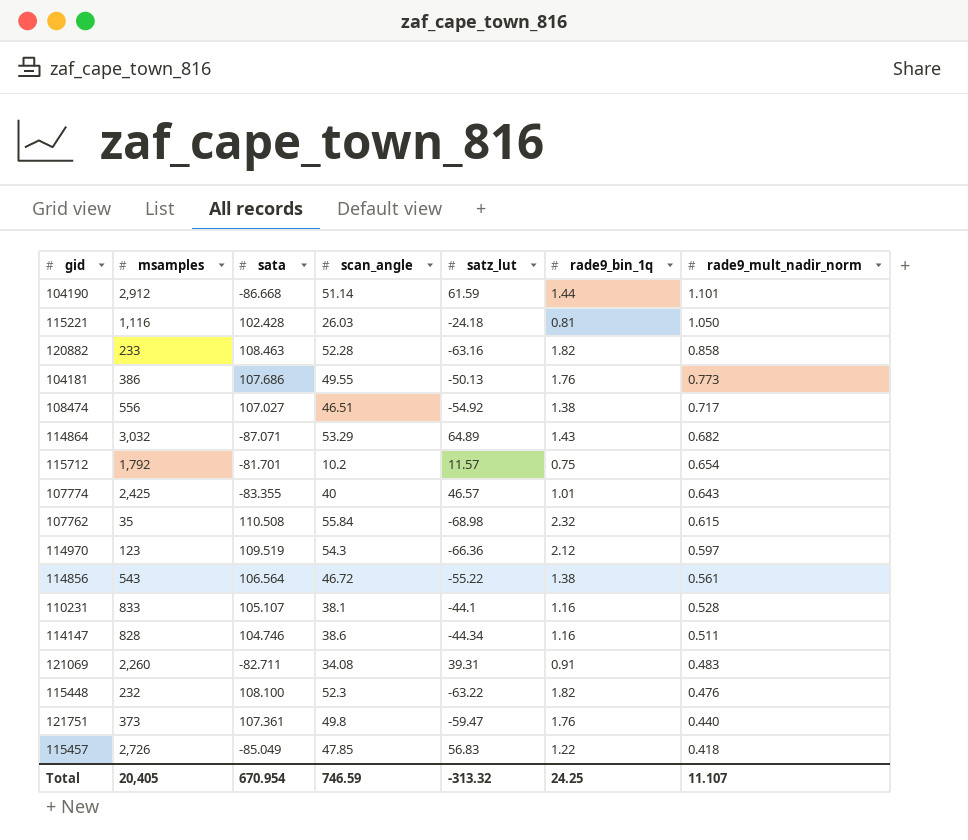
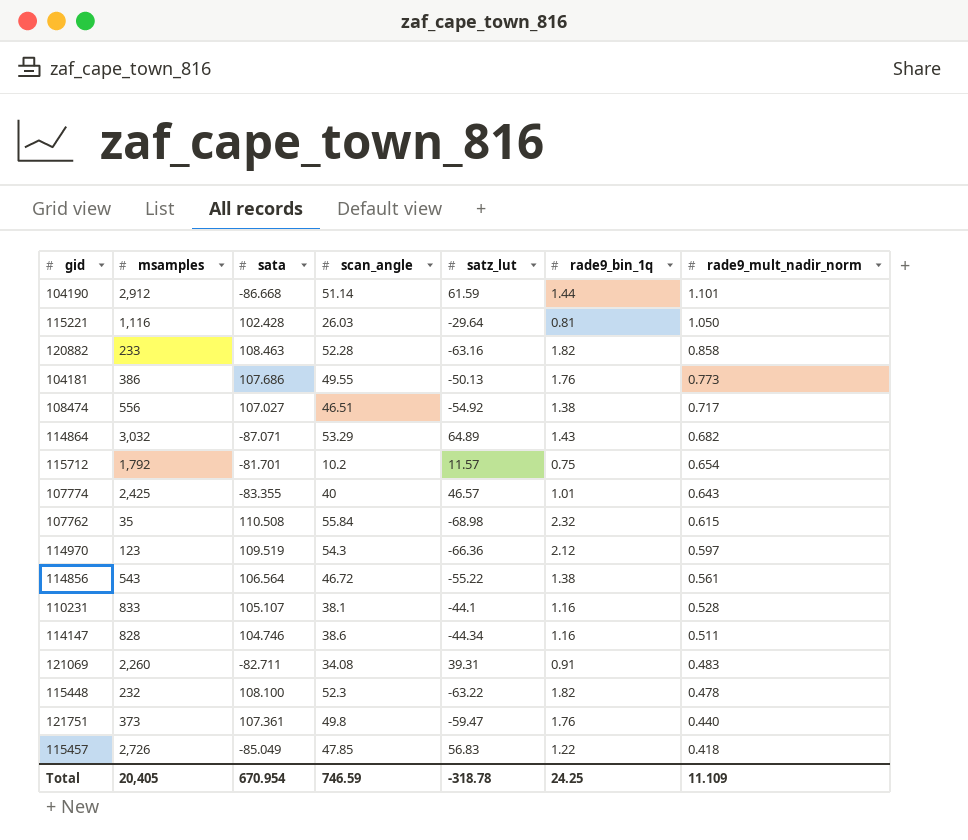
115221 | satz_lut: -24.18 -> -29.64
115448 | rade9_mult_nadir_norm: 0.476 -> 0.478
Total | satz_lut: -313.32 -> -318.78
Total | rade9_mult_nadir_norm: 11.107 -> 11.109

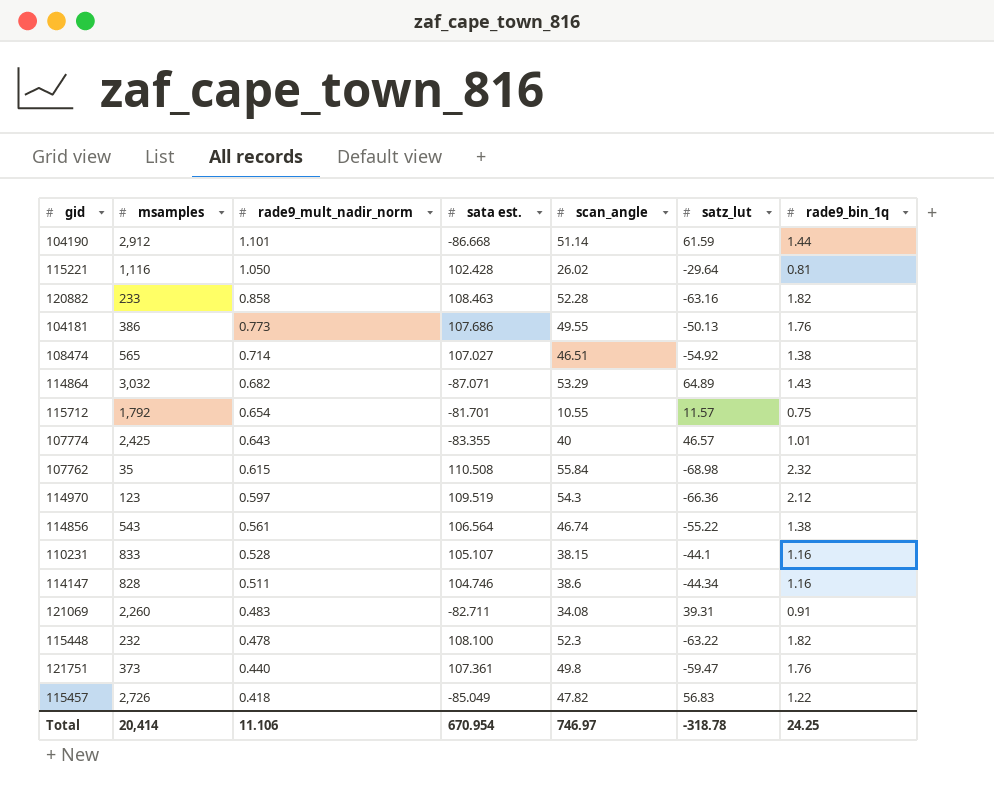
column rade9_mult_nadir_norm | position: 7 -> 3
column name: sata -> sata est.
115221 | scan_angle: 26.03 -> 26.02
108474 | msamples: 556 -> 565
108474 | rade9_mult_nadir_norm: 0.717 -> 0.714
115712 | scan_angle: 10.2 -> 10.55
114856 | scan_angle: 46.72 -> 46.74
110231 | scan_angle: 38.1 -> 38.15
115457 | scan_angle: 47.85 -> 47.82
Total | msamples: 20,405 -> 20,414
Total | rade9_mult_nadir_norm: 11.109 -> 11.106
Total | scan_angle: 746.59 -> 746.97

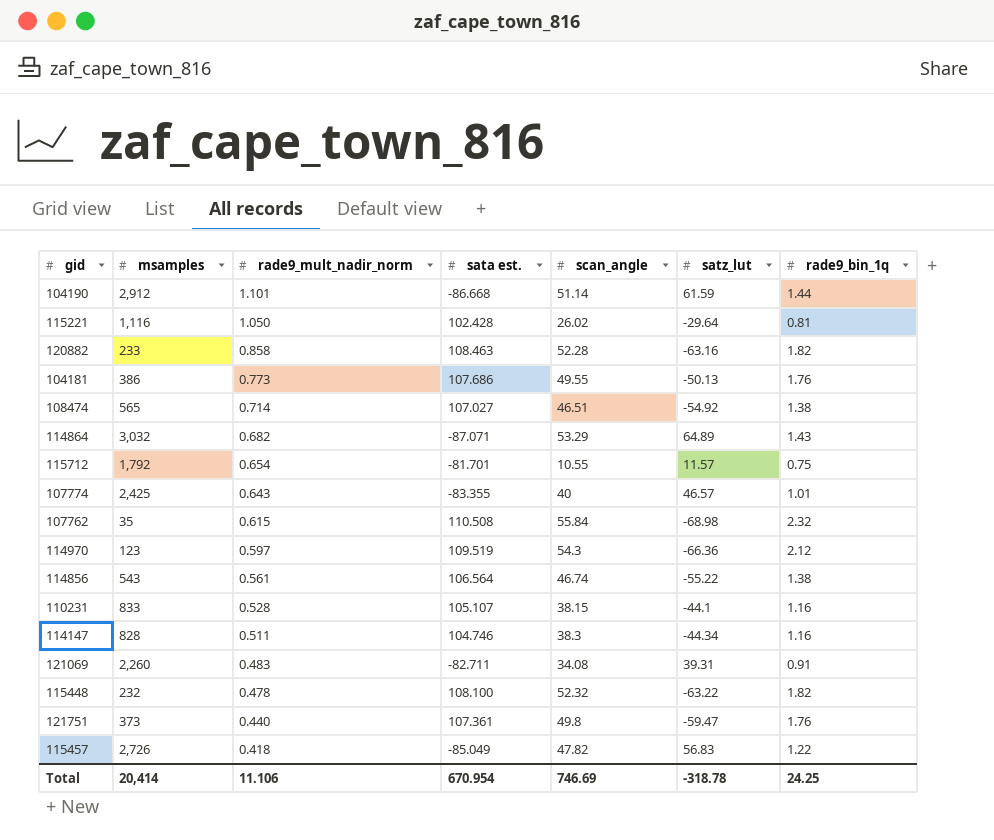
114147 | scan_angle: 38.6 -> 38.3
115448 | scan_angle: 52.3 -> 52.32
Total | scan_angle: 746.97 -> 746.69

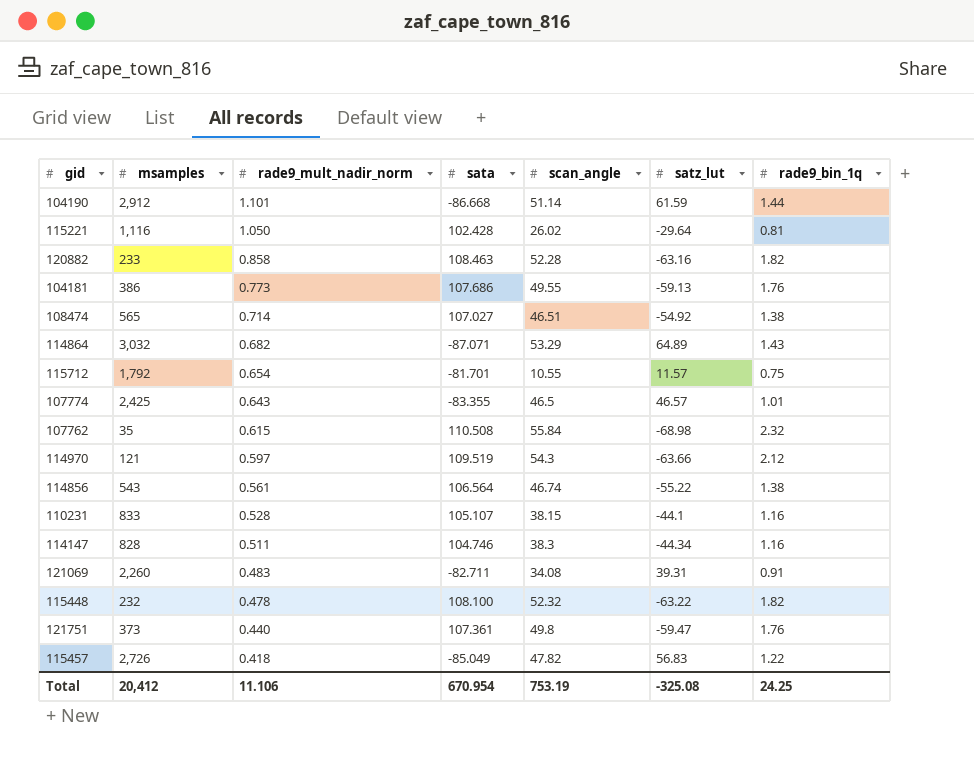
column name: sata est. -> sata
104181 | satz_lut: -50.13 -> -59.13
107774 | scan_angle: 40 -> 46.5
114970 | msamples: 123 -> 121
114970 | satz_lut: -66.36 -> -63.66
Total | msamples: 20,414 -> 20,412
Total | scan_angle: 746.69 -> 753.19
Total | satz_lut: -318.78 -> -325.08

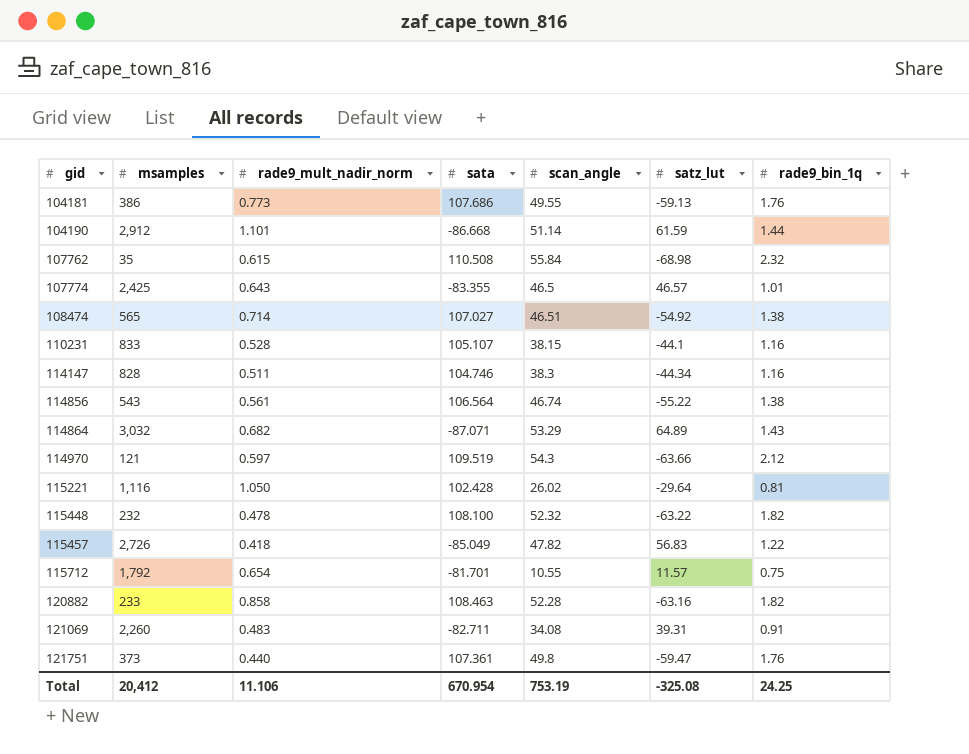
row order: rade9_mult_nadir_norm descending -> gid ascending

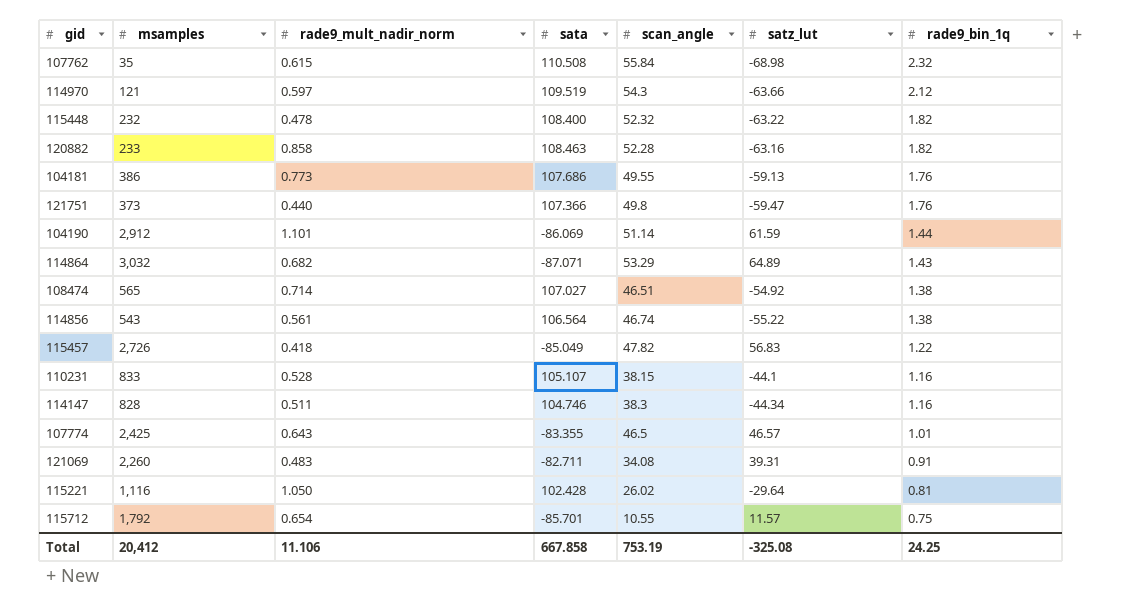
row order: gid ascending -> rade9_bin_1q descending
115448 | sata: 108.100 -> 108.400
121751 | sata: 107.361 -> 107.366
104190 | sata: -86.668 -> -86.069
115712 | sata: -81.701 -> -85.701
Total | sata: 670.954 -> 667.858

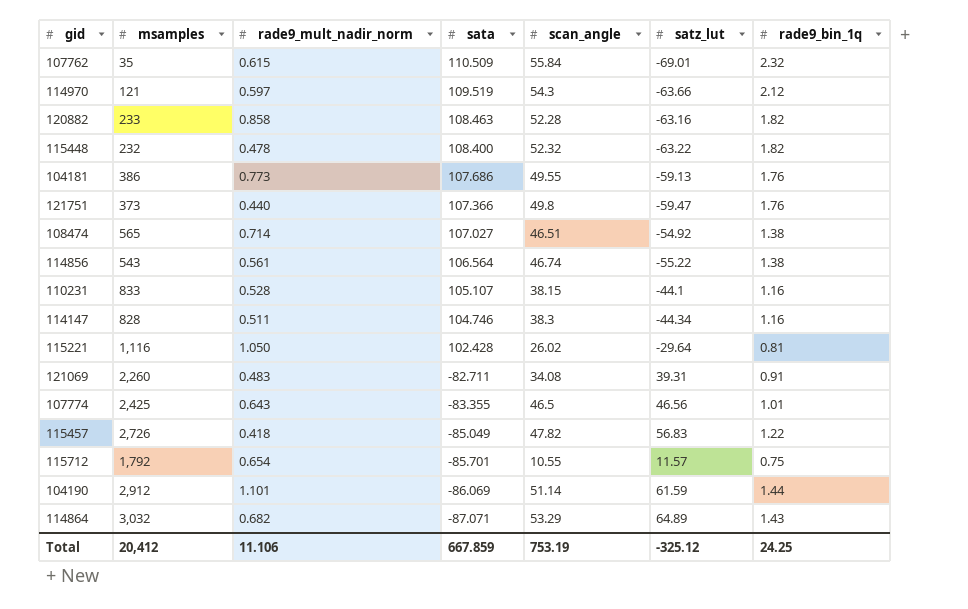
row order: rade9_bin_1q descending -> sata descending
107762 | sata: 110.508 -> 110.509
107762 | satz_lut: -68.98 -> -69.01
107774 | satz_lut: 46.57 -> 46.56
Total | sata: 667.858 -> 667.859
Total | satz_lut: -325.08 -> -325.12

